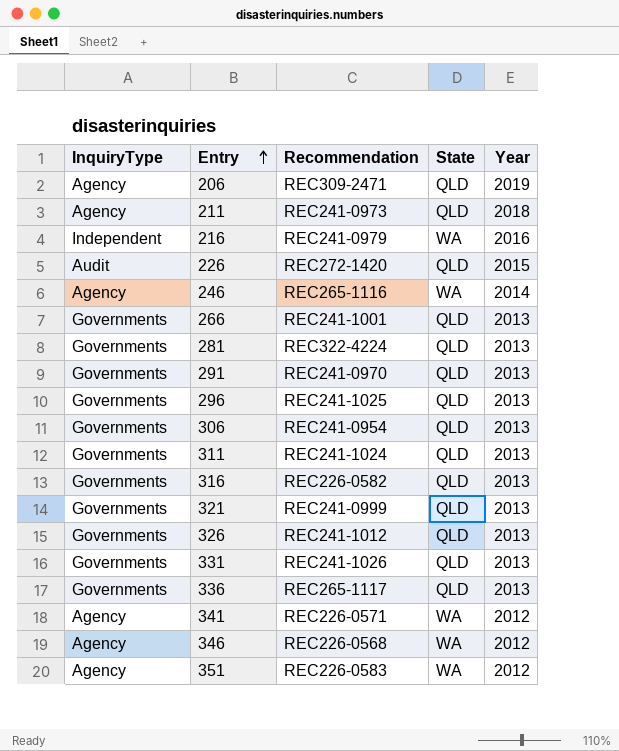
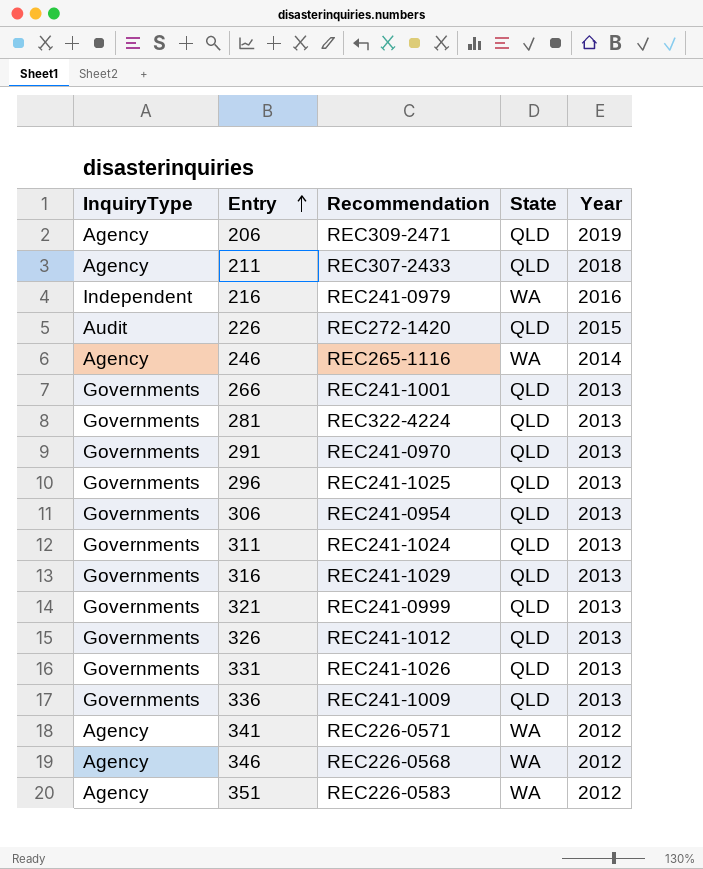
211 | Recommendation: REC241-0973 -> REC307-2433
316 | Recommendation: REC226-0582 -> REC241-1029
336 | Recommendation: REC265-1117 -> REC241-1009

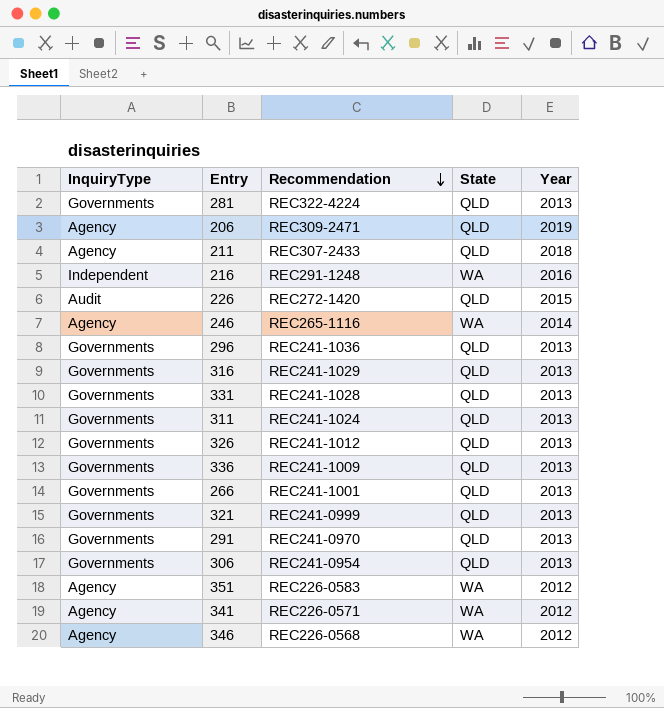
row order: Entry ascending -> Recommendation descending
216 | Recommendation: REC241-0979 -> REC291-1248
296 | Recommendation: REC241-1025 -> REC241-1036
331 | Recommendation: REC241-1026 -> REC241-1028

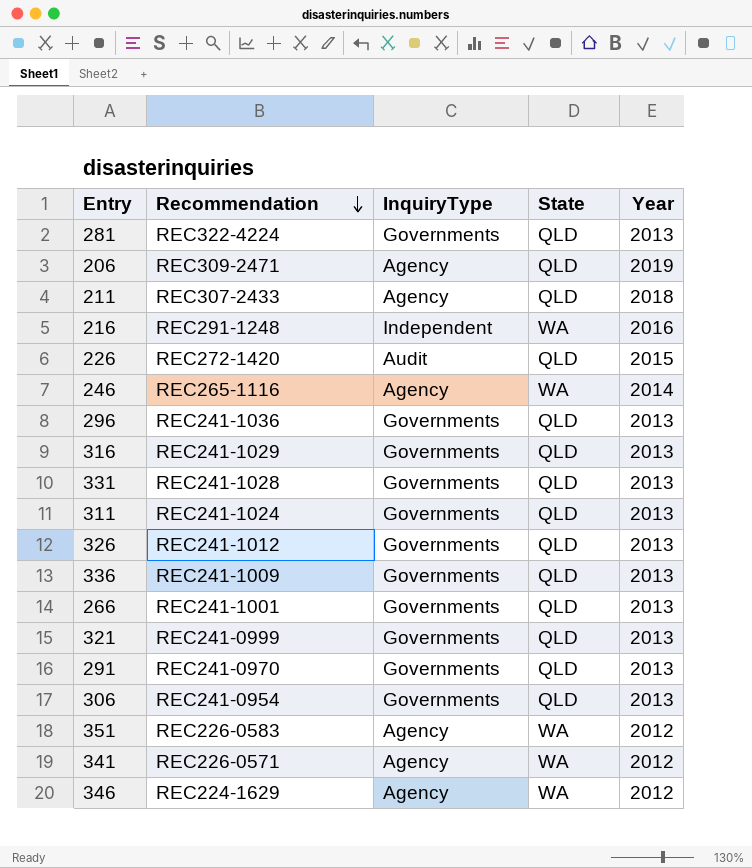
column InquiryType | position: 1 -> 3
346 | Recommendation: REC226-0568 -> REC224-1629

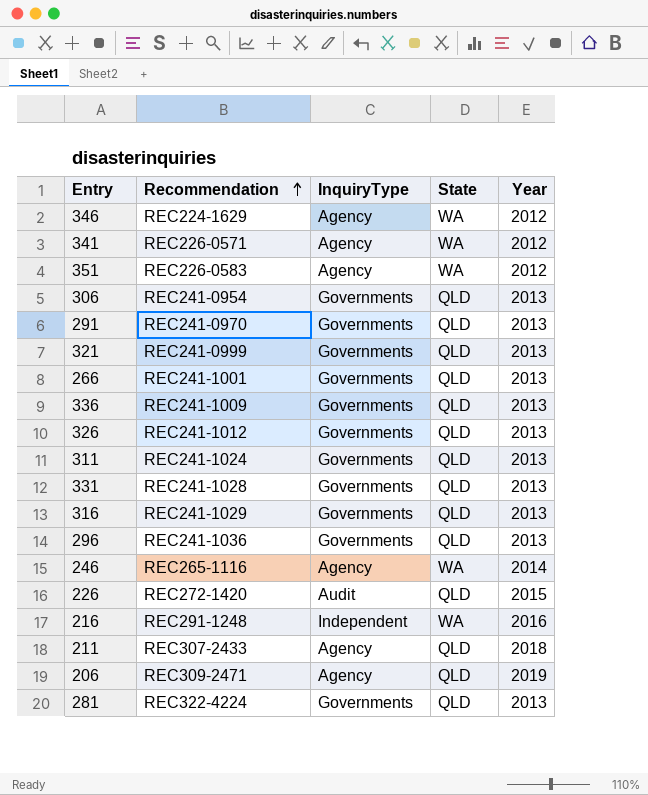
row order: Recommendation descending -> Recommendation ascending

